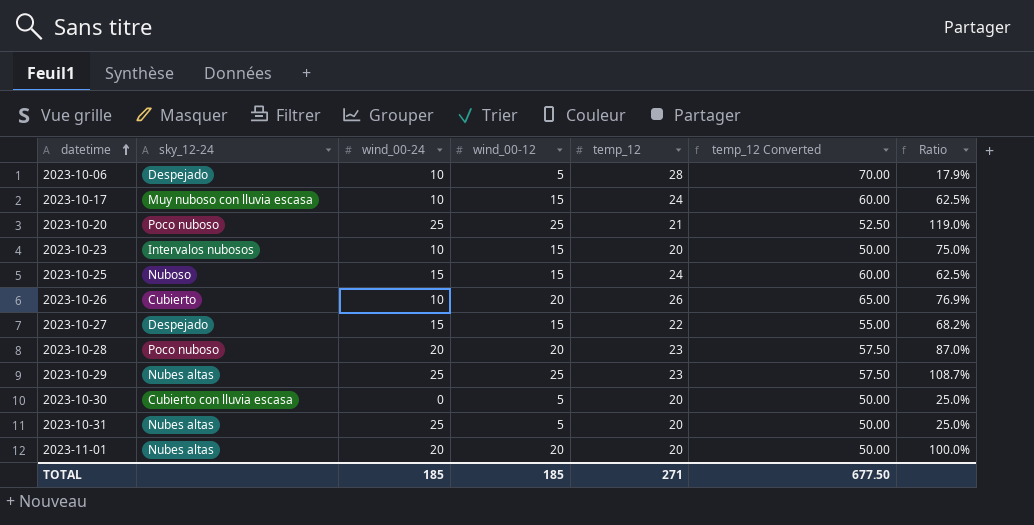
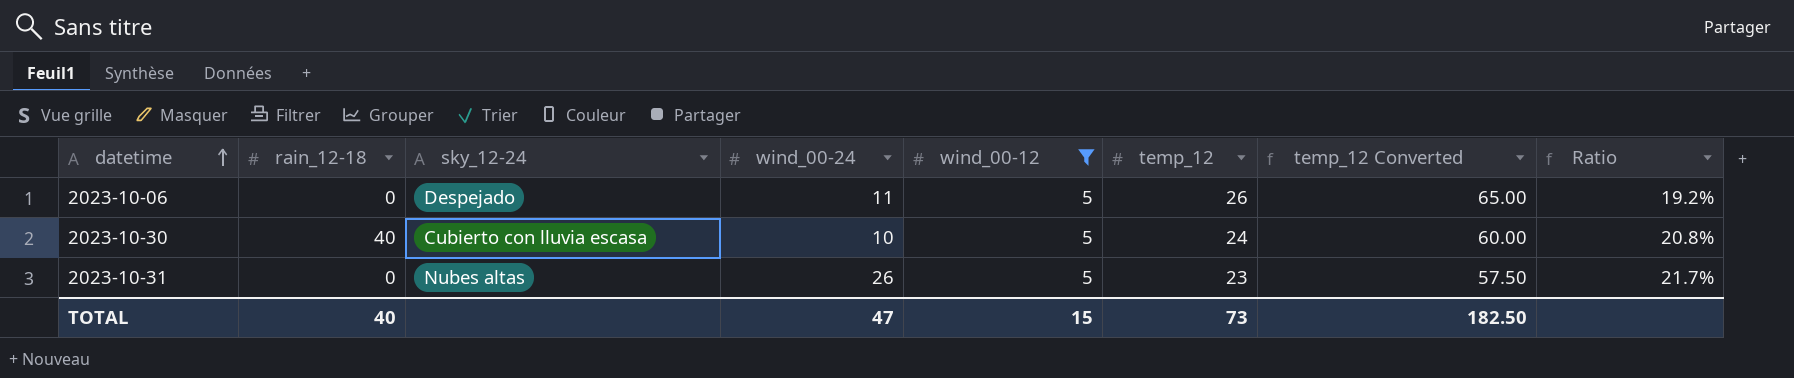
filter: none -> wind_00-12 = 5
column rain_12-18 | position: none -> 2
2023-10-06 | wind_00-24: 10 -> 11
2023-10-06 | temp_12: 28 -> 26
2023-10-06 | temp_12 Converted: 70.00 -> 65.00
2023-10-06 | Ratio: 17.9% -> 19.2%
2023-10-30 | wind_00-24: 0 -> 10
2023-10-30 | temp_12: 20 -> 24
2023-10-30 | temp_12 Converted: 50.00 -> 60.00
2023-10-30 | Ratio: 25.0% -> 20.8%
2023-10-31 | wind_00-24: 25 -> 26
2023-10-31 | temp_12: 20 -> 23
2023-10-31 | temp_12 Converted: 50.00 -> 57.50
2023-10-31 | Ratio: 25.0% -> 21.7%
TOTAL | wind_00-24: 185 -> 47
TOTAL | wind_00-12: 185 -> 15
TOTAL | temp_12: 271 -> 73
TOTAL | temp_12 Converted: 677.50 -> 182.50

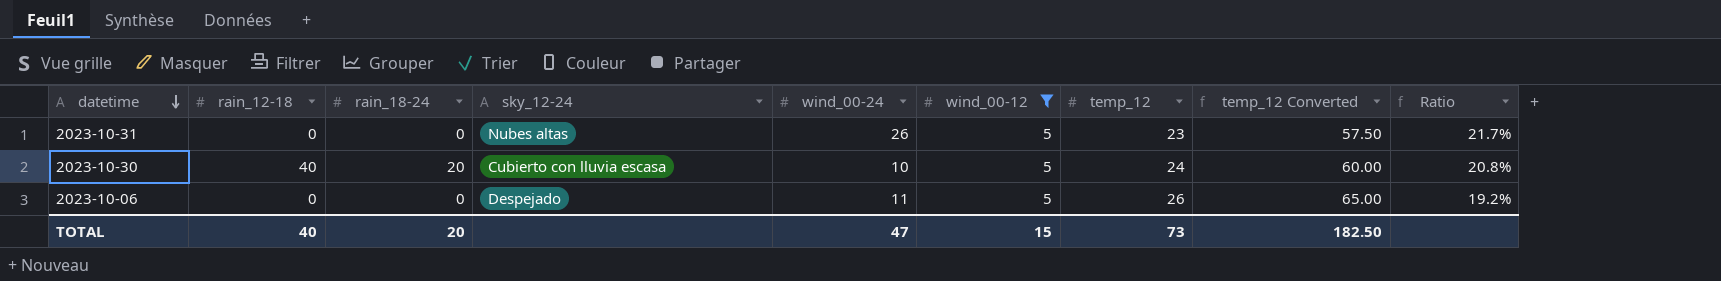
row order: datetime ascending -> datetime descending
column rain_18-24 | position: none -> 3

